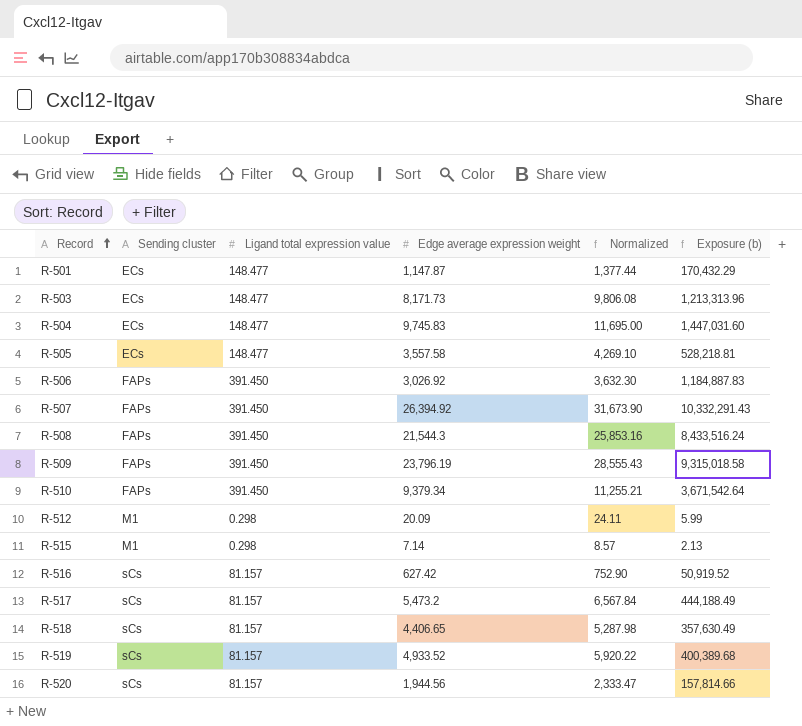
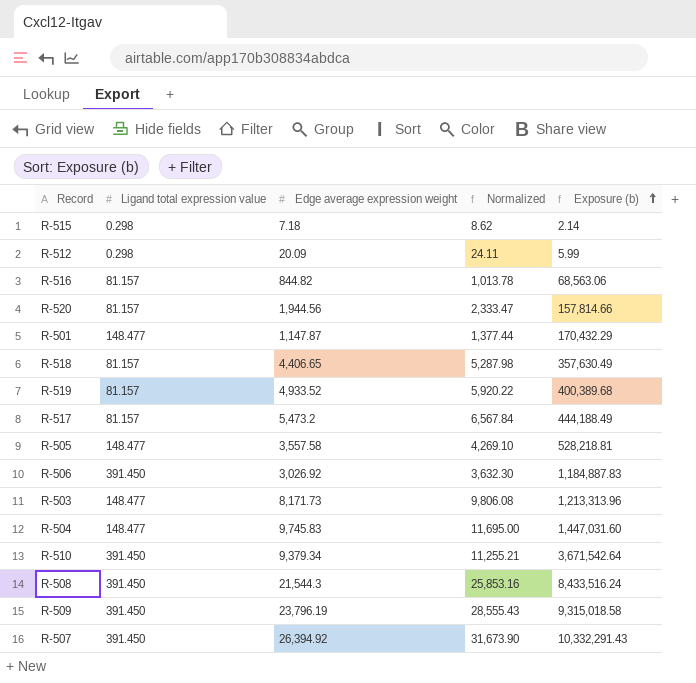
row order: Record ascending -> Exposure (b) ascending
column Sending cluster | position: 2 -> none
R-515 | Edge average expression weight: 7.14 -> 7.18
R-515 | Normalized: 8.57 -> 8.62
R-515 | Exposure (b): 2.13 -> 2.14
R-516 | Edge average expression weight: 627.42 -> 844.82
R-516 | Normalized: 752.90 -> 1,013.78
R-516 | Exposure (b): 50,919.52 -> 68,563.06

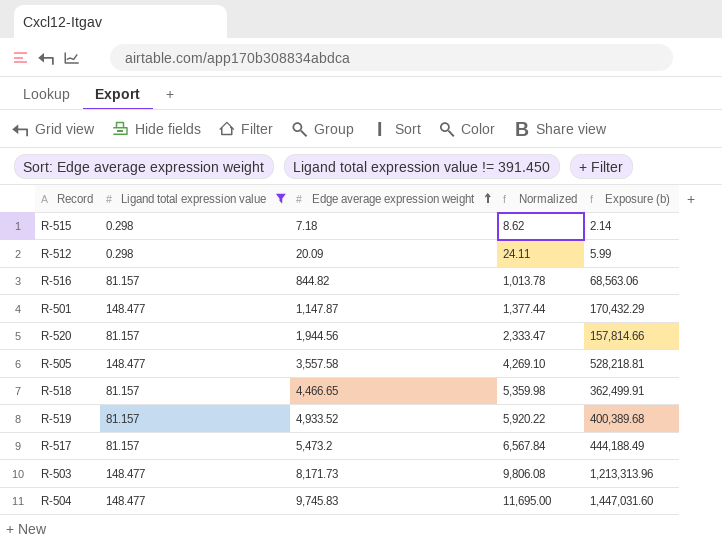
filter: none -> Ligand total expression value != 391.450
row order: Exposure (b) ascending -> Edge average expression weight ascending
R-518 | Edge average expression weight: 4,406.65 -> 4,466.65
R-518 | Normalized: 5,287.98 -> 5,359.98
R-518 | Exposure (b): 357,630.49 -> 362,499.91

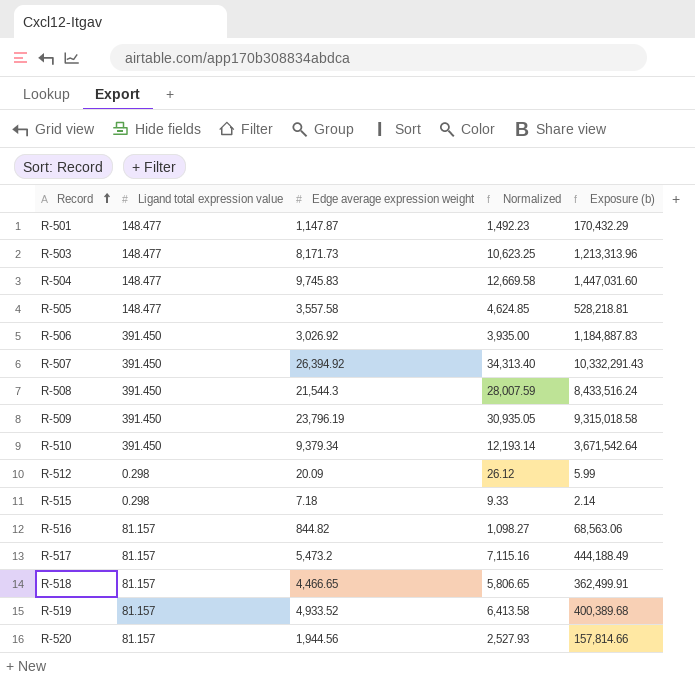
filter: Ligand total expression value != 391.450 -> none
row order: Edge average expression weight ascending -> Record ascending
column Normalized | formula: [Edge average expression weight] * 1.2 -> [Edge average expression weight] * 1.3

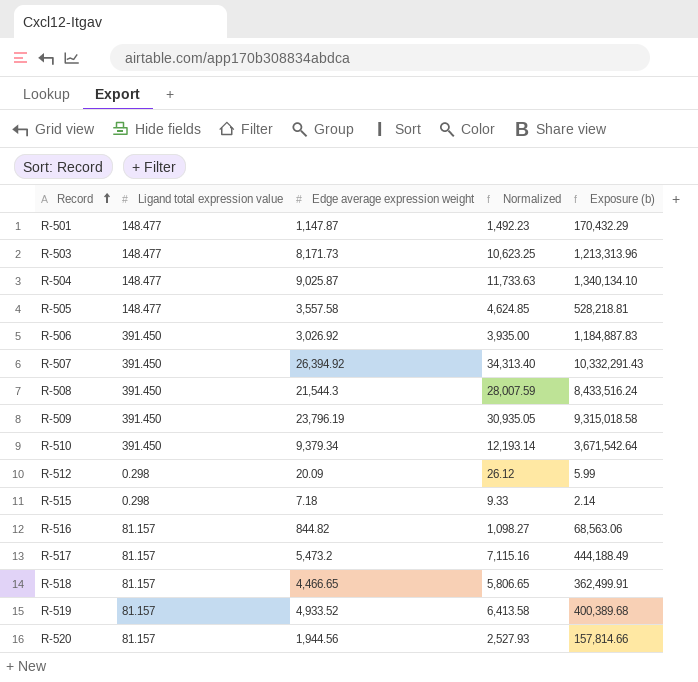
R-504 | Edge average expression weight: 9,745.83 -> 9,025.87
R-504 | Normalized: 12,669.58 -> 11,733.63
R-504 | Exposure (b): 1,447,031.60 -> 1,340,134.10

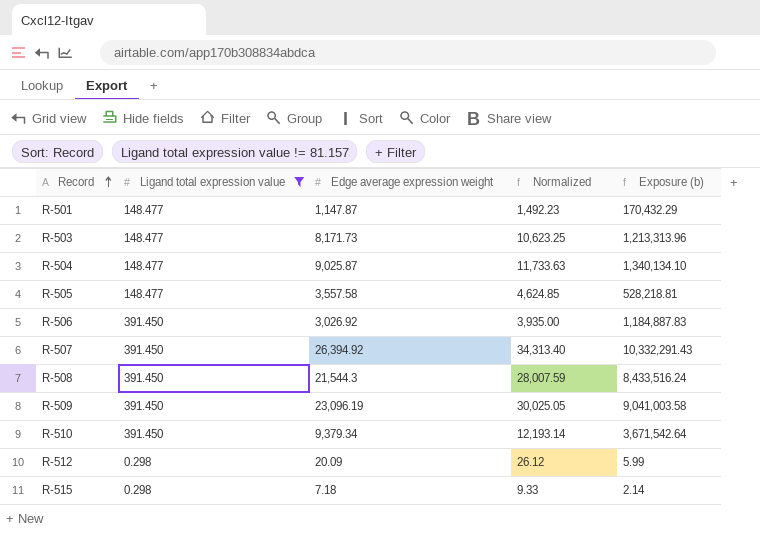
filter: none -> Ligand total expression value != 81.157
R-509 | Edge average expression weight: 23,796.19 -> 23,096.19
R-509 | Normalized: 30,935.05 -> 30,025.05
R-509 | Exposure (b): 9,315,018.58 -> 9,041,003.58

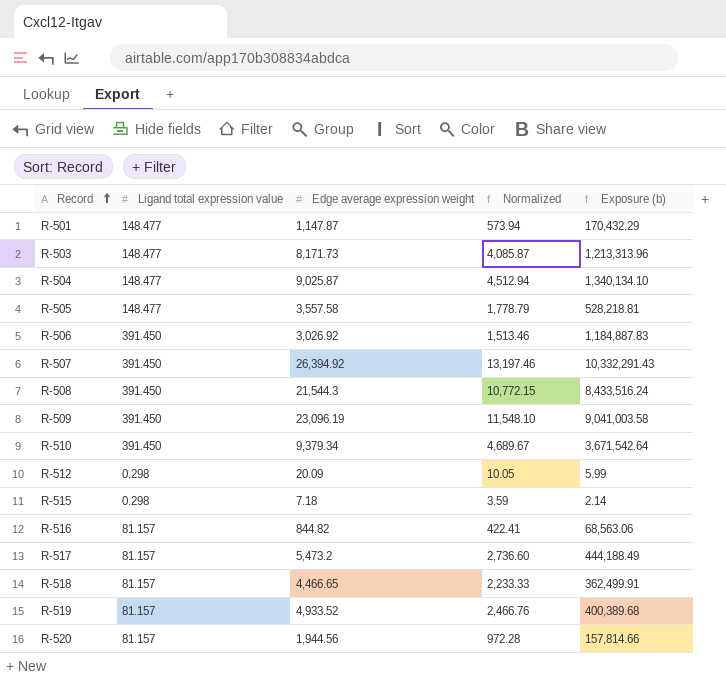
filter: Ligand total expression value != 81.157 -> none
column Normalized | formula: [Edge average expression weight] * 1.3 -> [Edge average expression weight] * 0.5

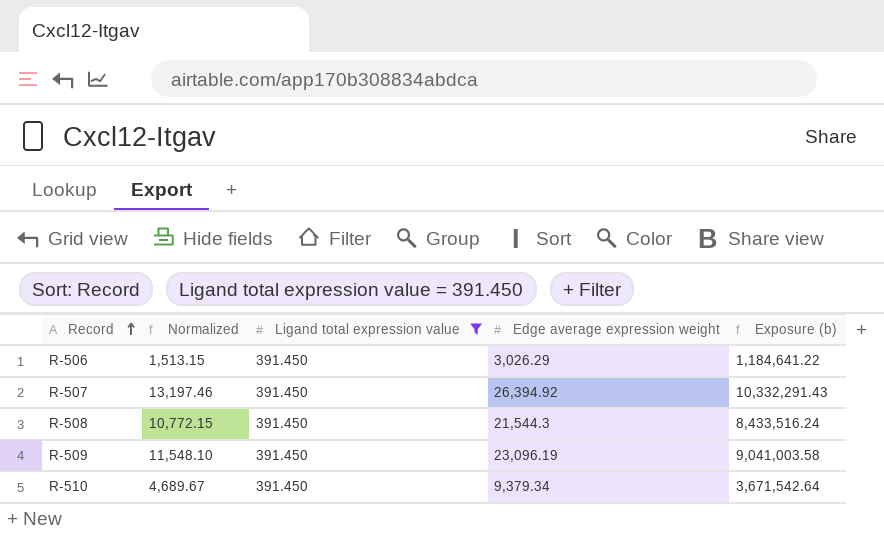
filter: none -> Ligand total expression value = 391.450
column Normalized | position: 4 -> 2
R-506 | Normalized: 1,513.46 -> 1,513.15
R-506 | Edge average expression weight: 3,026.92 -> 3,026.29
R-506 | Exposure (b): 1,184,887.83 -> 1,184,641.22

